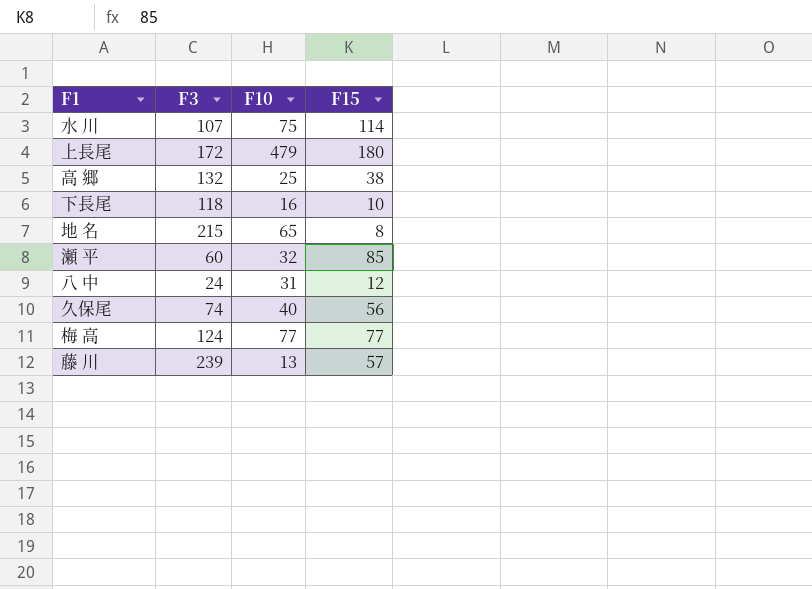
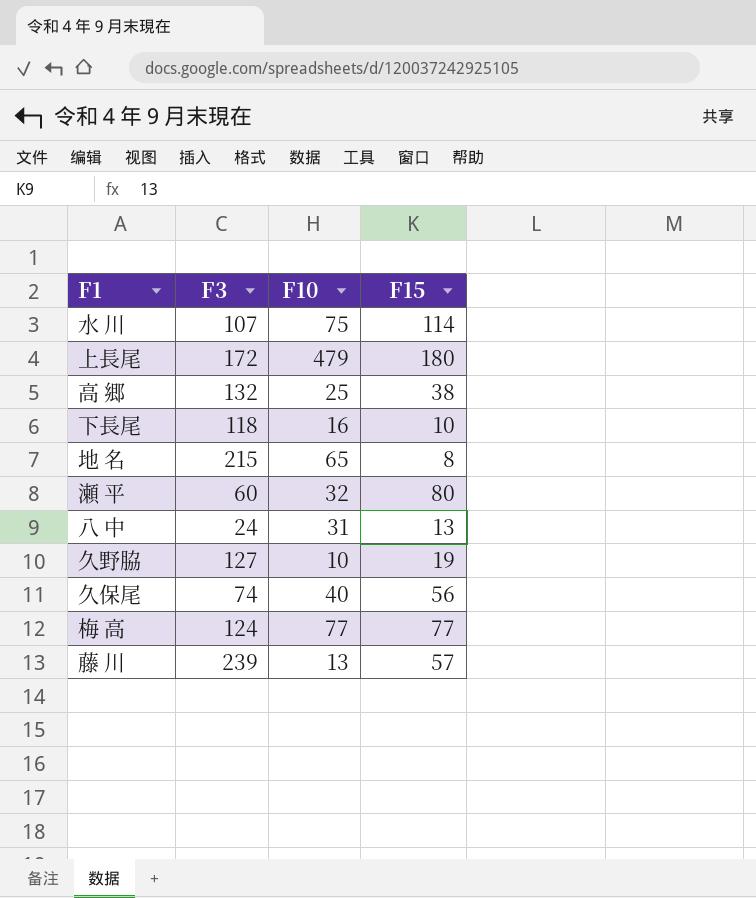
瀬 平 | F15: 85 -> 80
八 中 | F15: 12 -> 13
row 久野脇: none -> 127 | 10 | 19

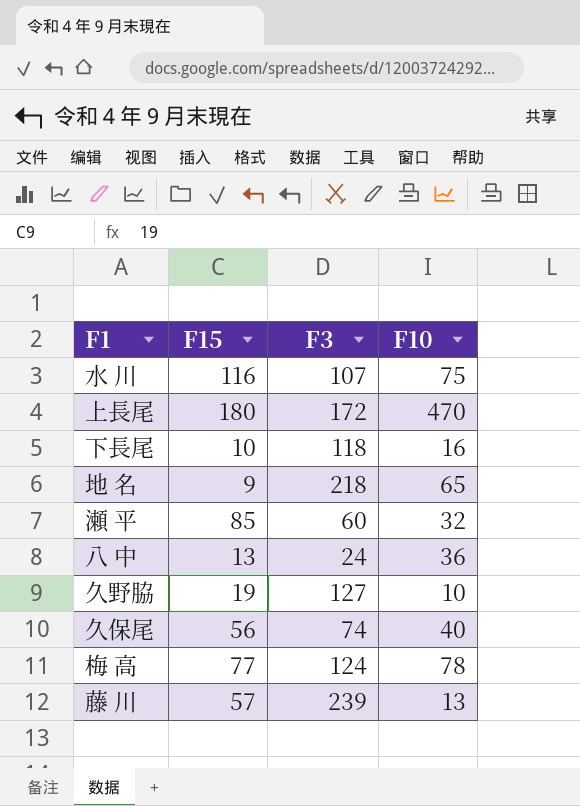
column F15 | position: 4 -> 2
row 高 郷: 132 | 25 | 38 -> none
水 川 | F15: 114 -> 116
上長尾 | F10: 479 -> 470
地 名 | F15: 8 -> 9
地 名 | F3: 215 -> 218
瀬 平 | F15: 80 -> 85
八 中 | F10: 31 -> 36
梅 高 | F10: 77 -> 78

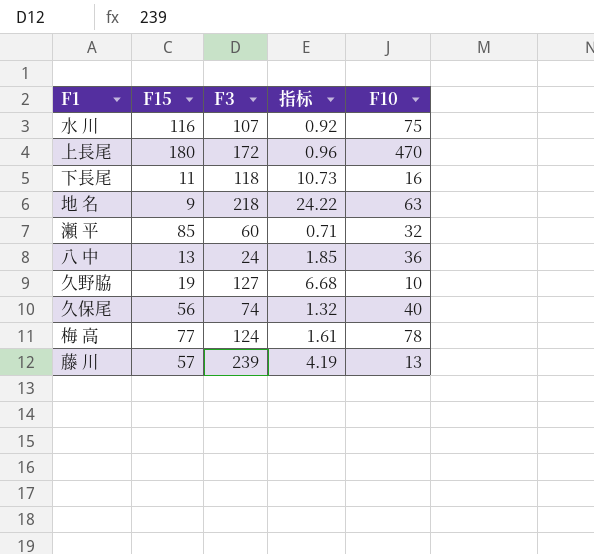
column 指标 | formula: none -> [F3] / [F15]
下長尾 | F15: 10 -> 11
地 名 | F10: 65 -> 63

